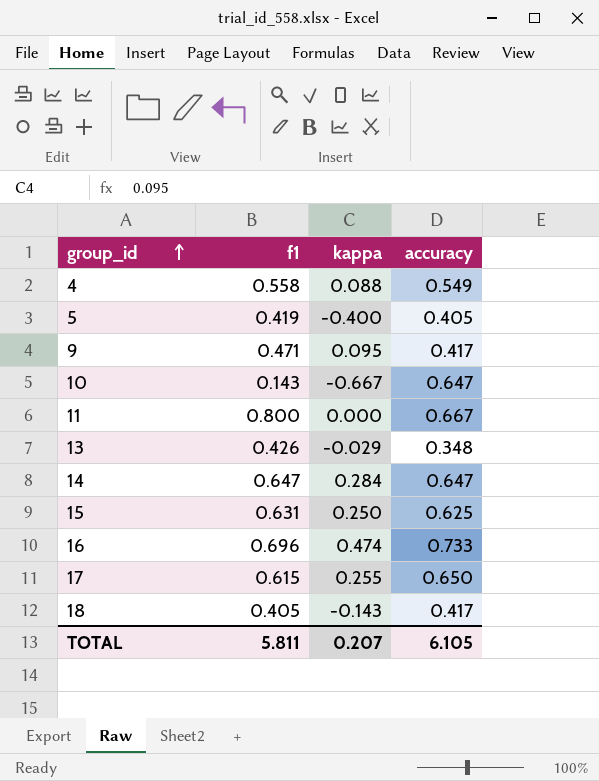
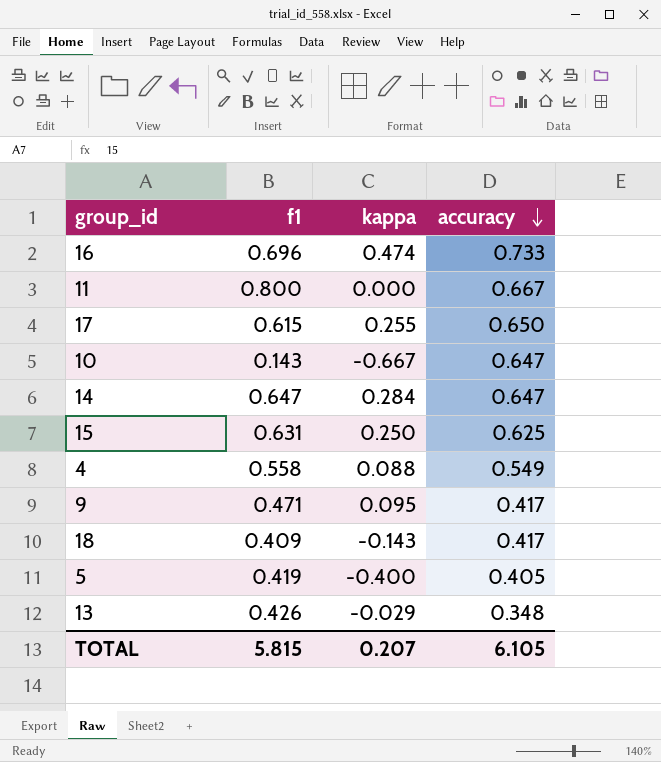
row order: group_id ascending -> accuracy descending
18 | f1: 0.405 -> 0.409
TOTAL | f1: 5.811 -> 5.815

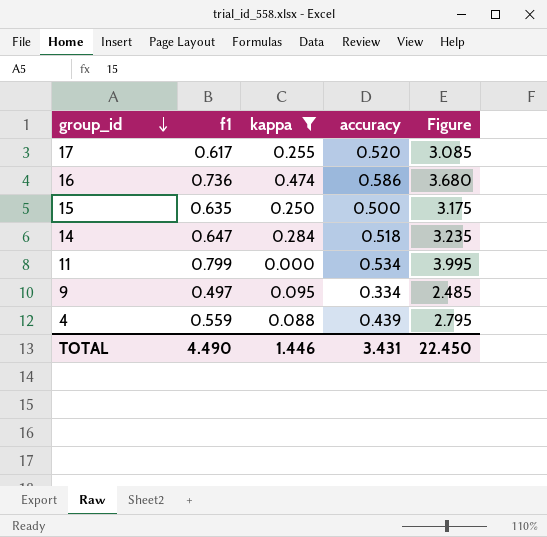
filter: none -> kappa >= 0.000
row order: accuracy descending -> group_id descending
column Figure | formula: none -> [f1] * 5
17 | f1: 0.615 -> 0.617
17 | accuracy: 0.650 -> 0.520
16 | f1: 0.696 -> 0.736
16 | accuracy: 0.733 -> 0.586
15 | f1: 0.631 -> 0.635
15 | accuracy: 0.625 -> 0.500
14 | accuracy: 0.647 -> 0.518
11 | f1: 0.800 -> 0.799
11 | accuracy: 0.667 -> 0.534
9 | f1: 0.471 -> 0.497
9 | accuracy: 0.417 -> 0.334
4 | f1: 0.558 -> 0.559
4 | accuracy: 0.549 -> 0.439
TOTAL | f1: 5.815 -> 4.490
TOTAL | kappa: 0.207 -> 1.446
TOTAL | accuracy: 6.105 -> 3.431

